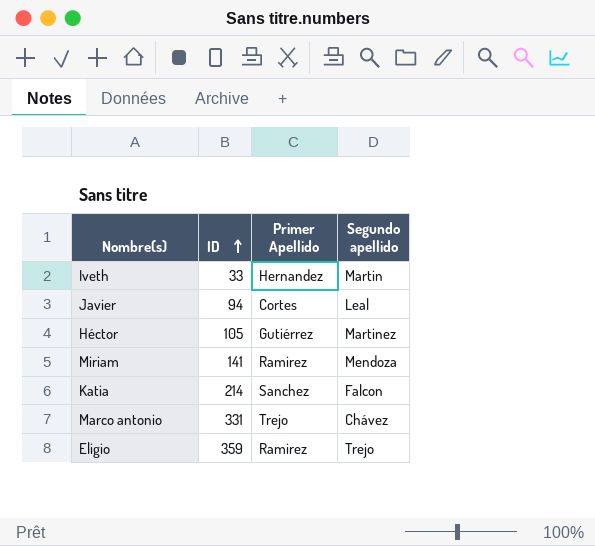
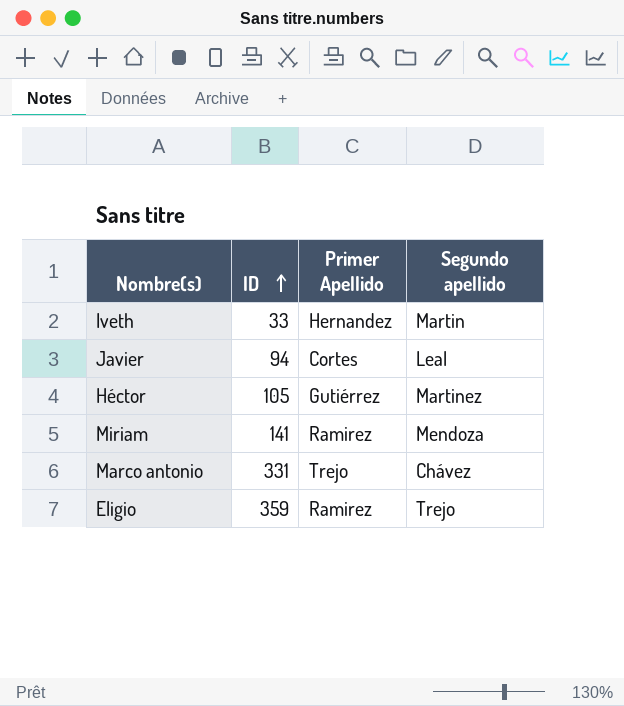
row Katia: 214 | Sanchez | Falcon -> none

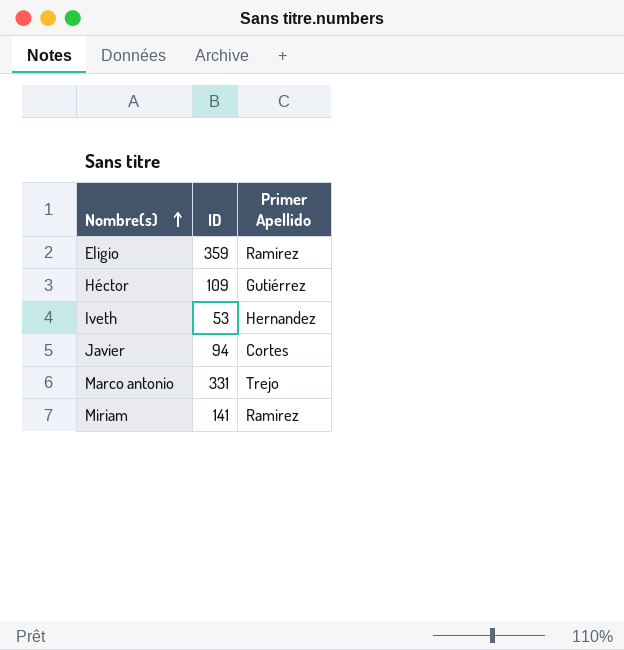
row order: ID ascending -> Nombre(s) ascending
column Segundo apellido | position: 4 -> none
Héctor | ID: 105 -> 109
Iveth | ID: 33 -> 53

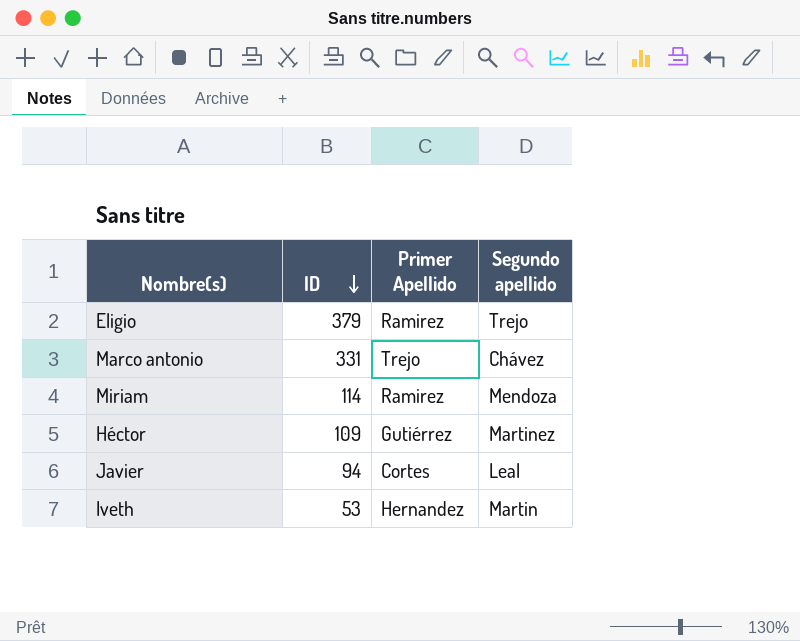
row order: Nombre(s) ascending -> ID descending
column Segundo apellido | position: none -> 4
Eligio | ID: 359 -> 379
Miriam | ID: 141 -> 114

